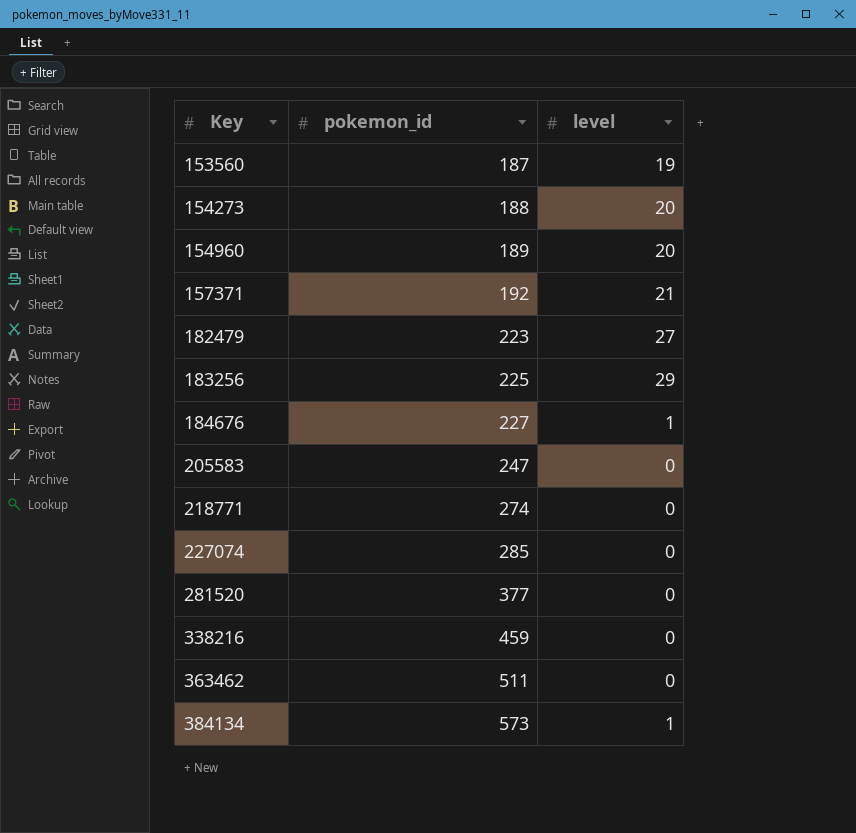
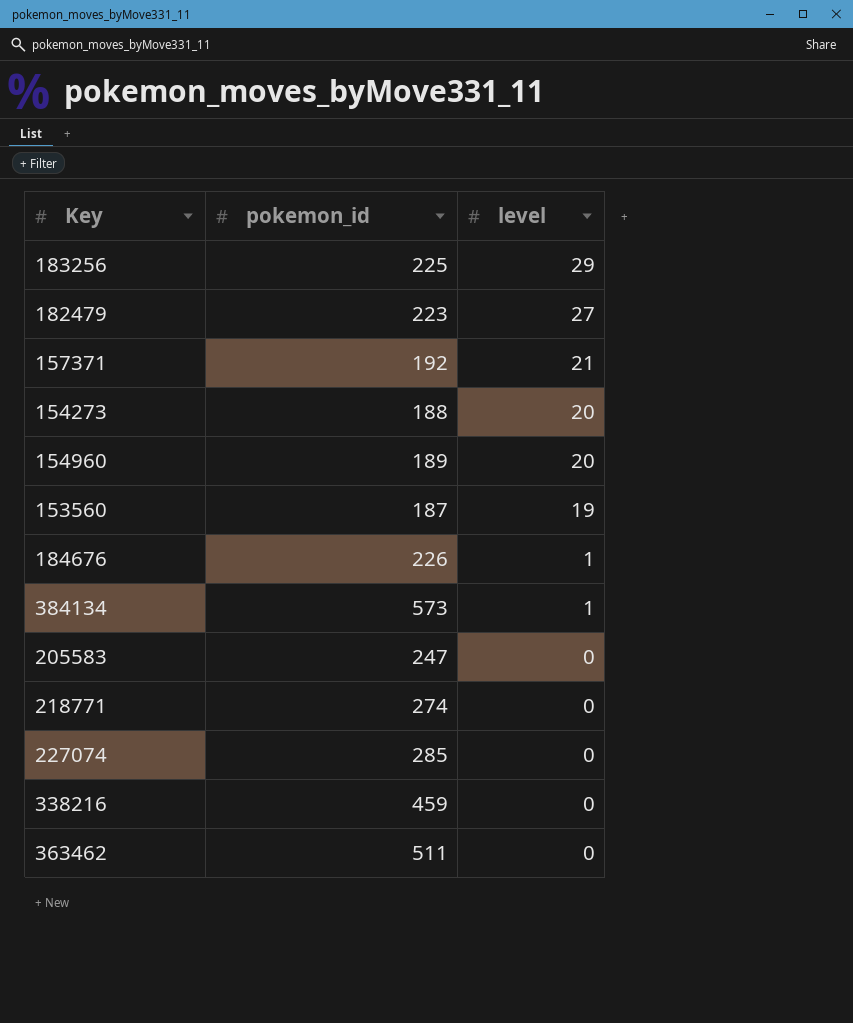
row order: Key ascending -> level descending
row 281520: 377 | 0 -> none
184676 | pokemon_id: 227 -> 226

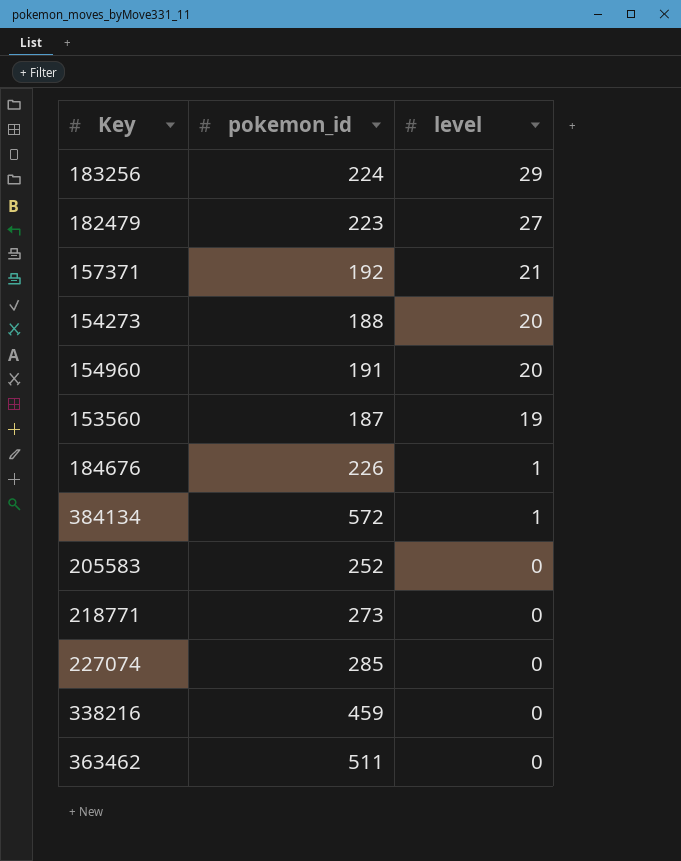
183256 | pokemon_id: 225 -> 224
154960 | pokemon_id: 189 -> 191
384134 | pokemon_id: 573 -> 572
205583 | pokemon_id: 247 -> 252
218771 | pokemon_id: 274 -> 273

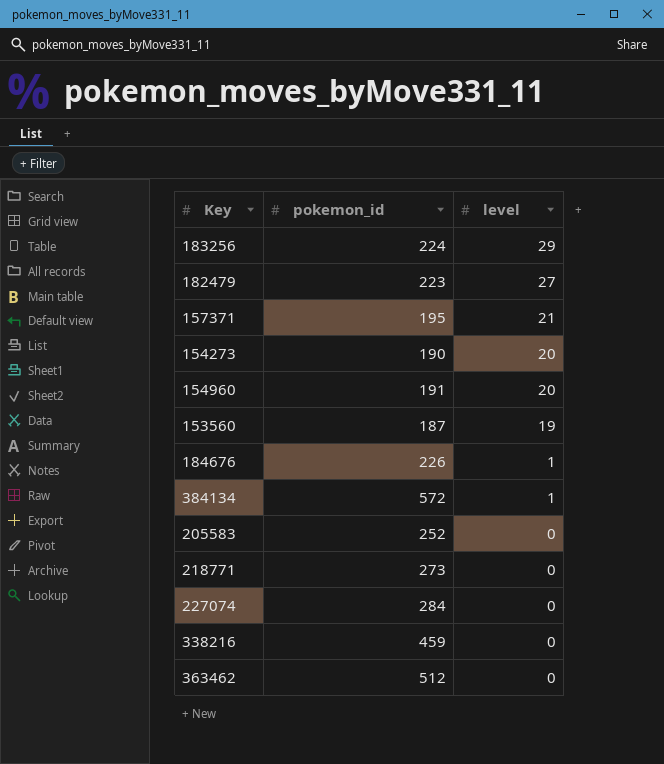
157371 | pokemon_id: 192 -> 195
154273 | pokemon_id: 188 -> 190
227074 | pokemon_id: 285 -> 284
363462 | pokemon_id: 511 -> 512

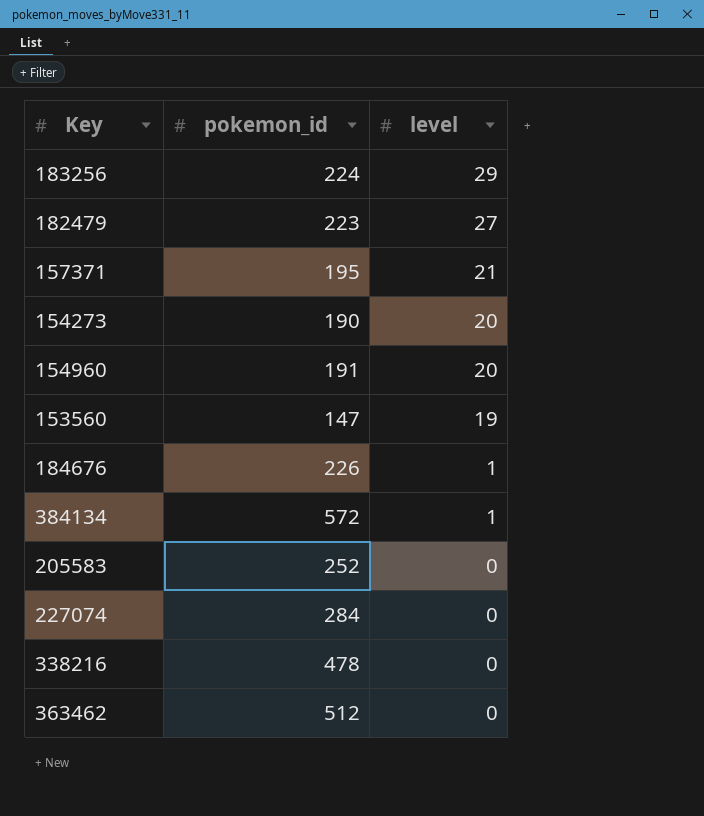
row 218771: 273 | 0 -> none
153560 | pokemon_id: 187 -> 147
338216 | pokemon_id: 459 -> 478

